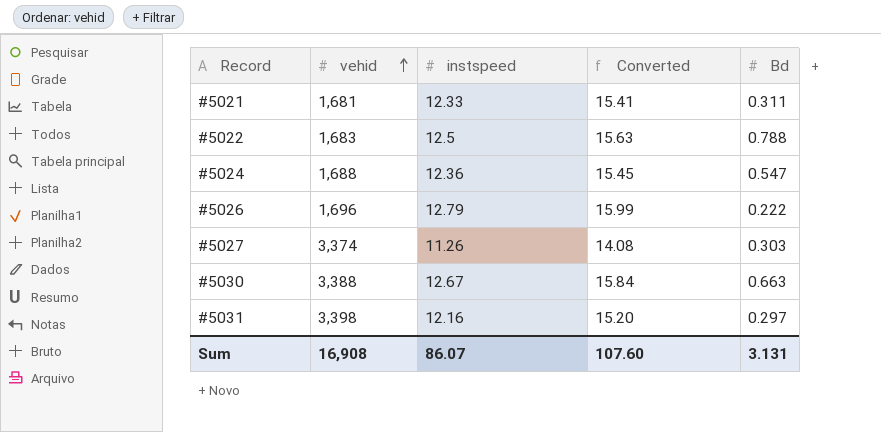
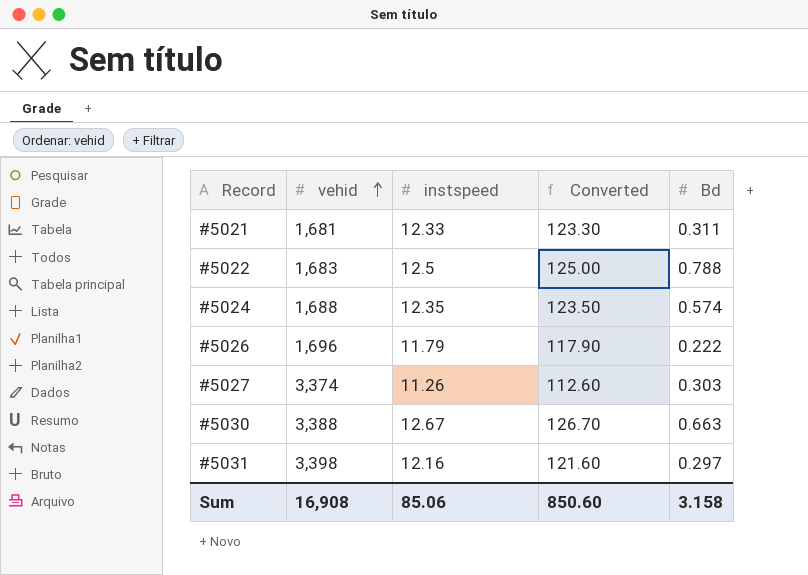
column Converted | formula: [instspeed] * 1.25 -> [instspeed] * 10
#5024 | instspeed: 12.36 -> 12.35
#5024 | Bd: 0.547 -> 0.574
#5026 | instspeed: 12.79 -> 11.79
Sum | instspeed: 86.07 -> 85.06
Sum | Converted: 107.60 -> 850.60
Sum | Bd: 3.131 -> 3.158

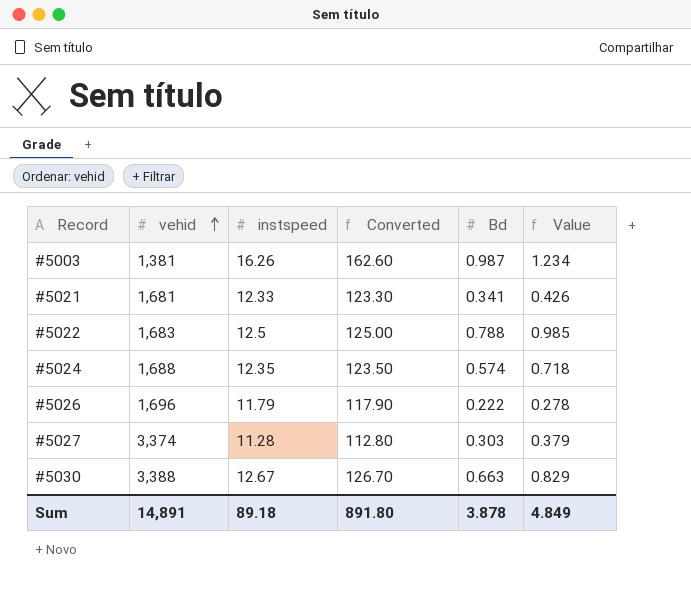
column Value | formula: none -> [Bd] * 1.25
row #5031: 3,398 | 12.16 | 121.60 | 0.297 -> none
row #5003: none -> 1,381 | 16.26 | 162.60 | 0.987 | 1.234
#5021 | Bd: 0.311 -> 0.341
#5027 | instspeed: 11.26 -> 11.28
#5027 | Converted: 112.60 -> 112.80
Sum | vehid: 16,908 -> 14,891
Sum | instspeed: 85.06 -> 89.18
Sum | Converted: 850.60 -> 891.80
Sum | Bd: 3.158 -> 3.878

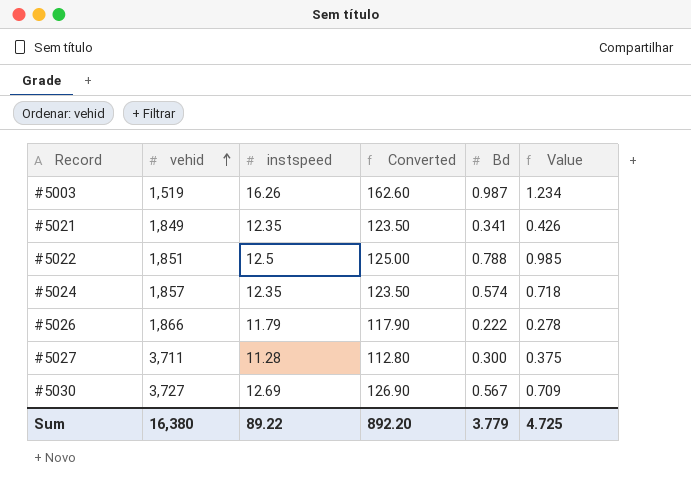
#5003 | vehid: 1,381 -> 1,519
#5021 | vehid: 1,681 -> 1,849
#5021 | instspeed: 12.33 -> 12.35
#5021 | Converted: 123.30 -> 123.50
#5022 | vehid: 1,683 -> 1,851
#5024 | vehid: 1,688 -> 1,857
#5026 | vehid: 1,696 -> 1,866
#5027 | vehid: 3,374 -> 3,711
#5027 | Bd: 0.303 -> 0.300
#5027 | Value: 0.379 -> 0.375
#5030 | vehid: 3,388 -> 3,727
#5030 | instspeed: 12.67 -> 12.69
#5030 | Converted: 126.70 -> 126.90
#5030 | Bd: 0.663 -> 0.567
#5030 | Value: 0.829 -> 0.709
Sum | vehid: 14,891 -> 16,380
Sum | instspeed: 89.18 -> 89.22
Sum | Converted: 891.80 -> 892.20
Sum | Bd: 3.878 -> 3.779
Sum | Value: 4.849 -> 4.725

